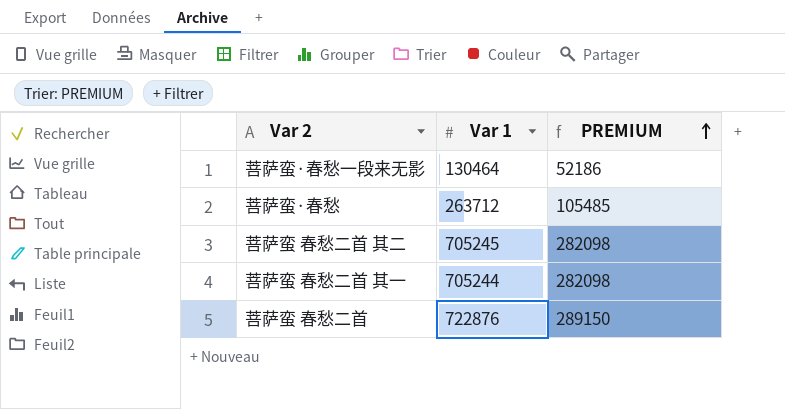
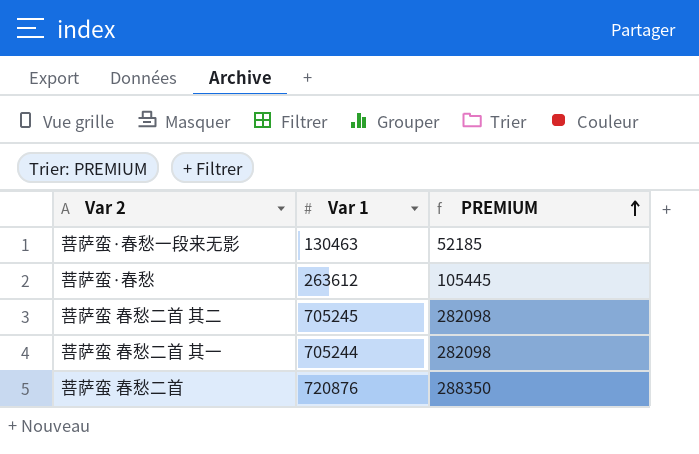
菩萨蛮·春愁一段来无影 | Var 1: 130464 -> 130463
菩萨蛮·春愁一段来无影 | PREMIUM: 52186 -> 52185
菩萨蛮·春愁 | Var 1: 263712 -> 263612
菩萨蛮·春愁 | PREMIUM: 105485 -> 105445
菩萨蛮 春愁二首 | Var 1: 722876 -> 720876
菩萨蛮 春愁二首 | PREMIUM: 289150 -> 288350

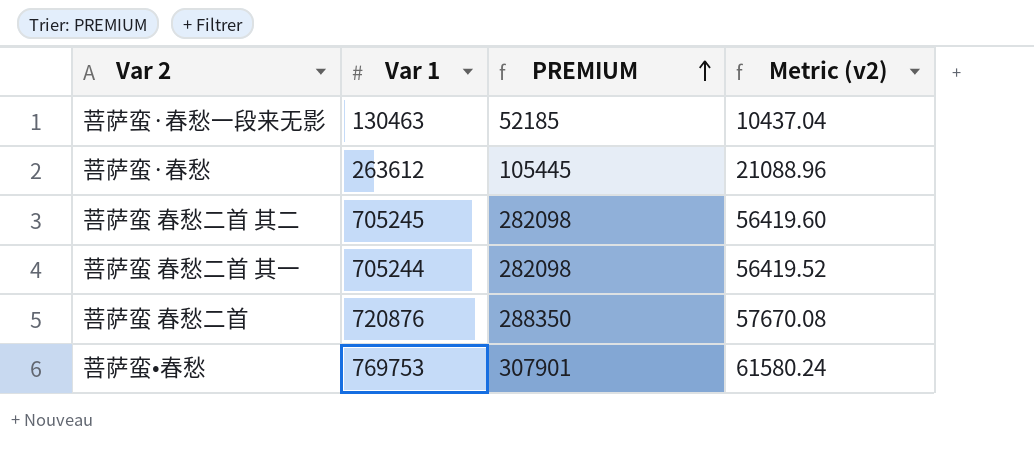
column Metric (v2) | formula: none -> [Var 1] * 0.08
row 菩萨蛮•春愁: none -> 769753 | 307901 | 61580.24

